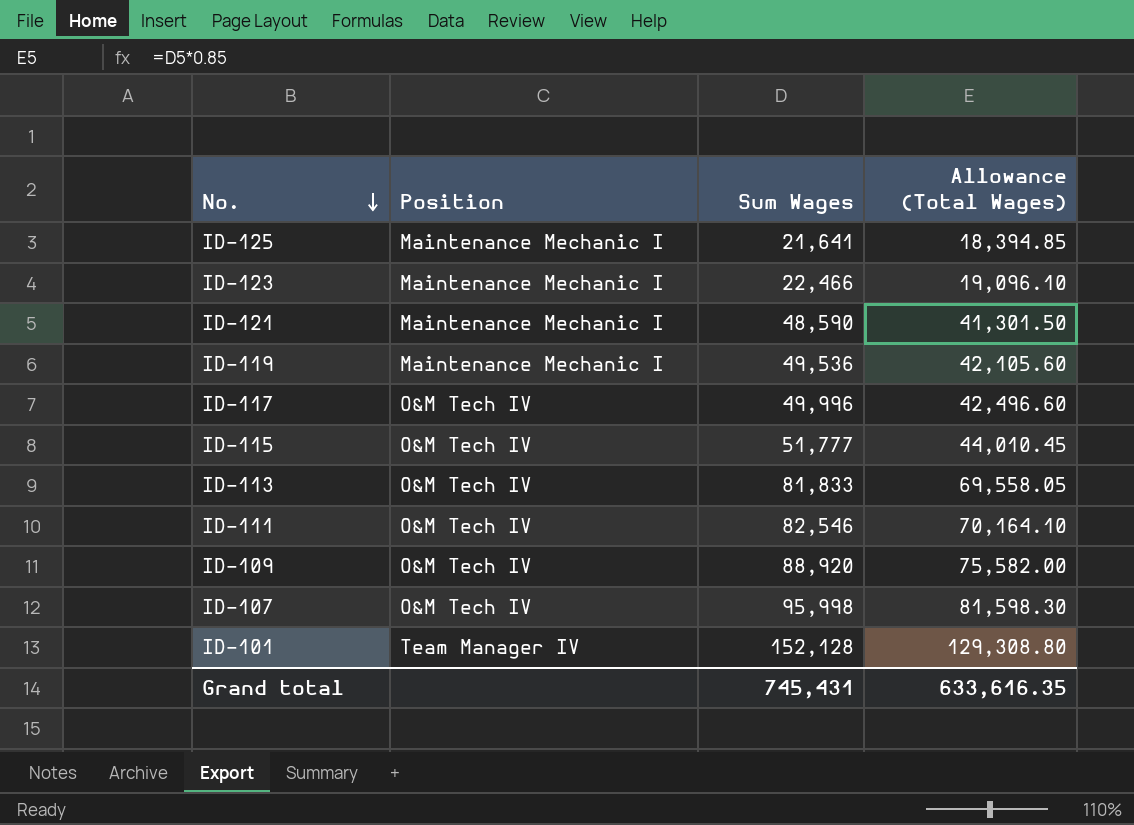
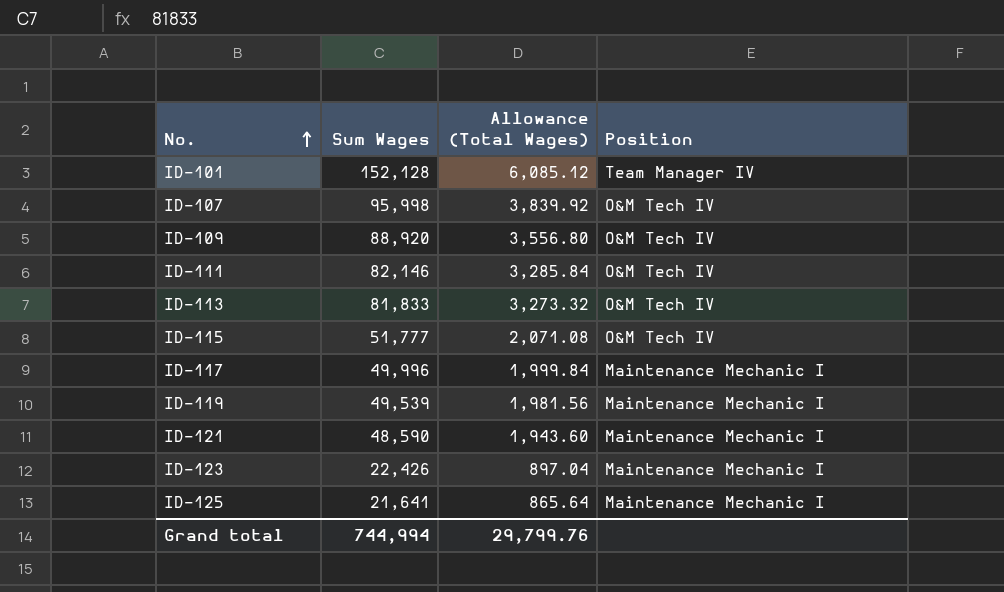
row order: No. descending -> No. ascending
column Allowance (Total Wages) | formula: [Sum Wages] * 0.85 -> [Sum Wages] * 0.04
column Position | position: 2 -> 4
ID-111 | Sum Wages: 82,546 -> 82,146
ID-117 | Position: O&M Tech IV -> Maintenance Mechanic I
ID-119 | Sum Wages: 49,536 -> 49,539
ID-123 | Sum Wages: 22,466 -> 22,426
Grand total | Sum Wages: 745,431 -> 744,994
Grand total | Allowance (Total Wages): 633,616.35 -> 29,799.76

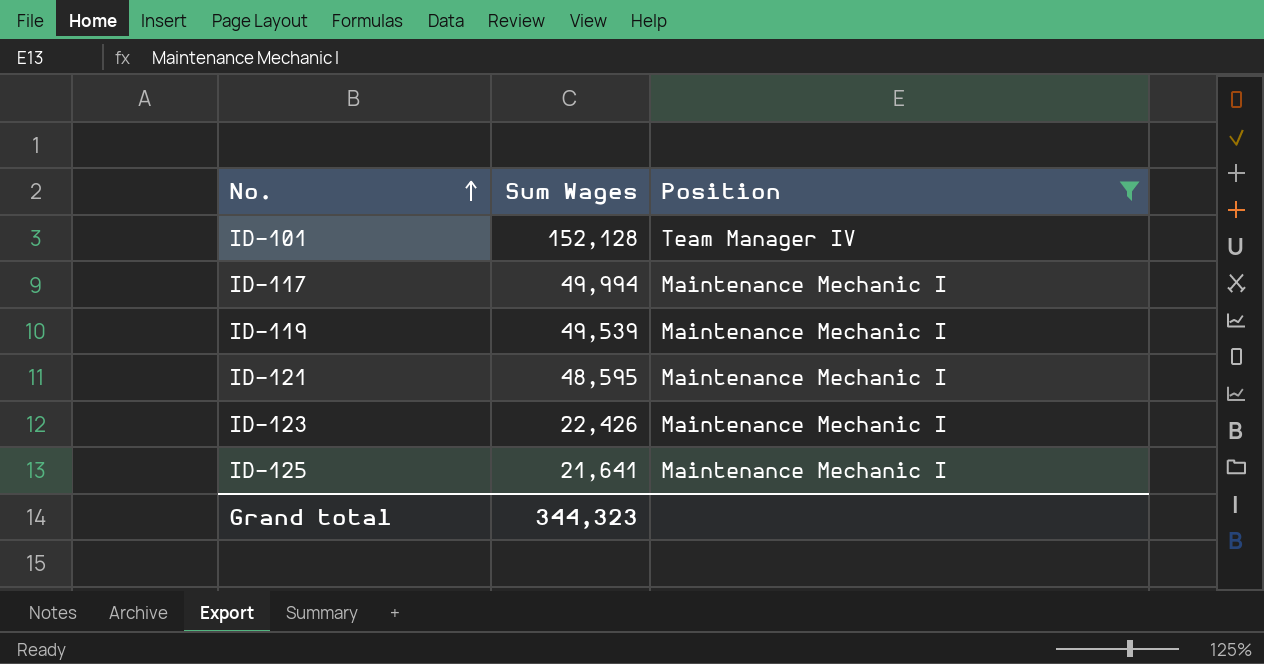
filter: none -> Position != O&M Tech IV
column Allowance (Total Wages) | formula: [Sum Wages] * 0.04 -> none
ID-117 | Sum Wages: 49,996 -> 49,994
ID-121 | Sum Wages: 48,590 -> 48,595
Grand total | Sum Wages: 744,994 -> 344,323

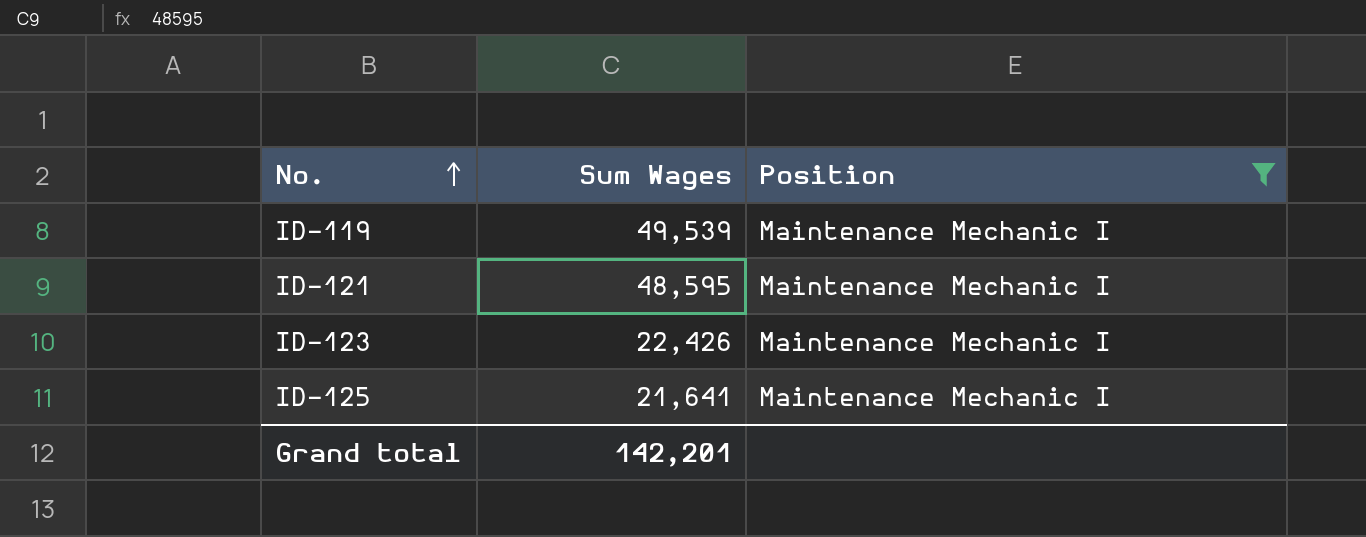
row ID-101: 152,128 | Team Manager IV -> none
row ID-117: 49,994 | Maintenance Mechanic I -> none
Grand total | Sum Wages: 344,323 -> 142,201

